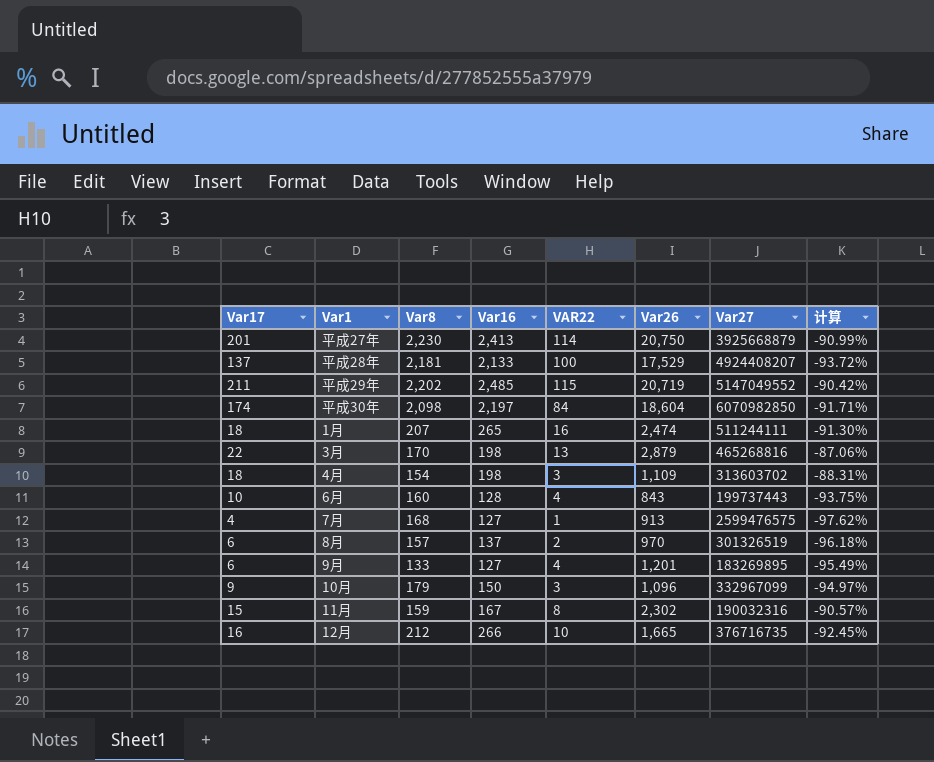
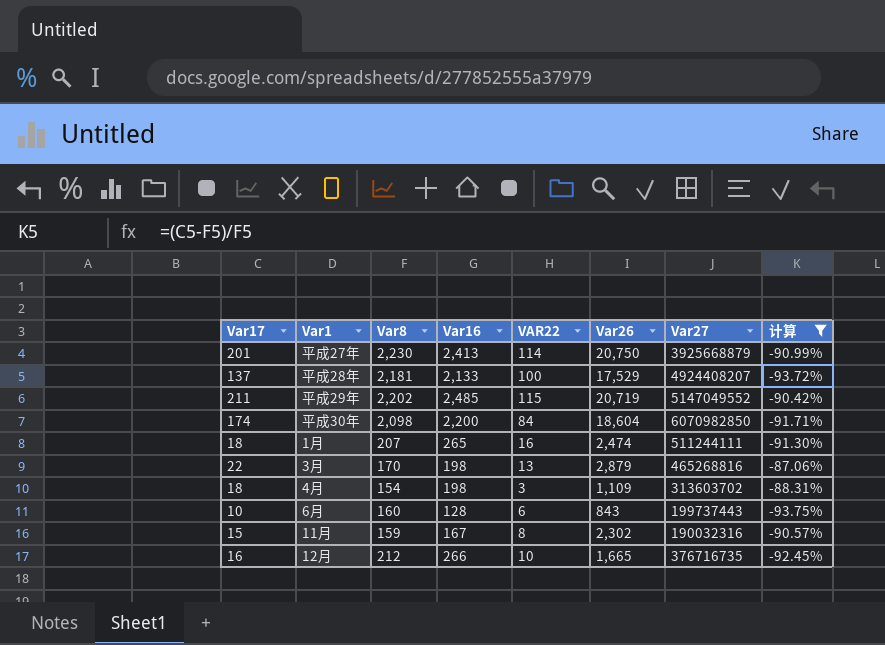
filter: none -> 计算 >= -93.75%
平成30年 | Var16: 2,197 -> 2,200
6月 | VAR22: 4 -> 6

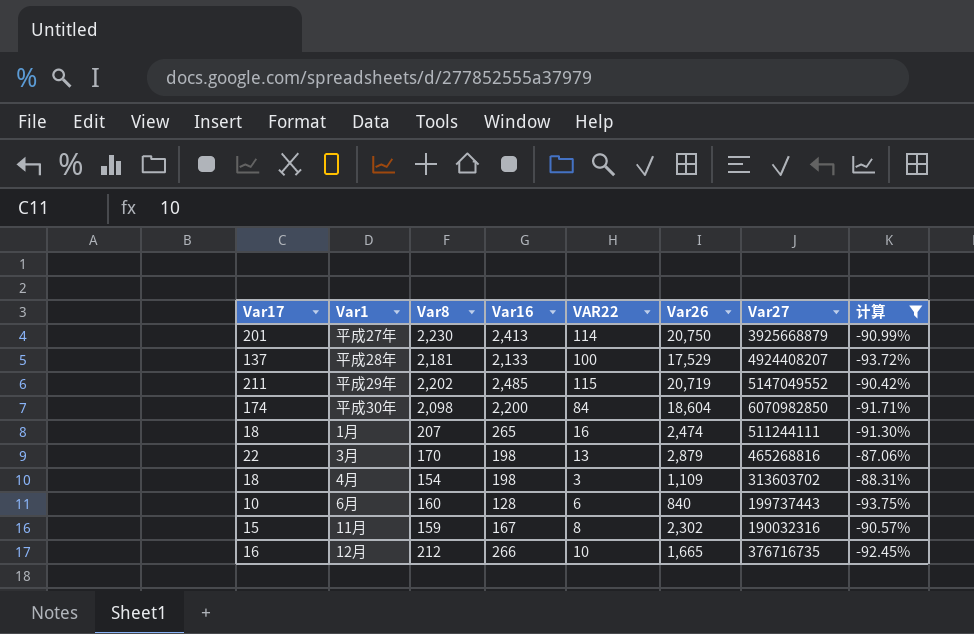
6月 | Var26: 843 -> 840

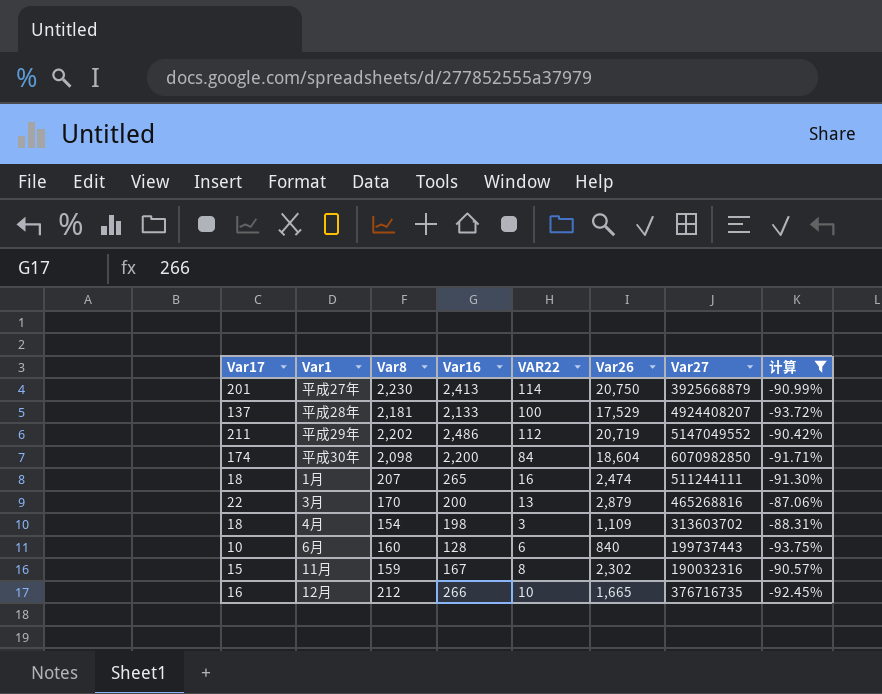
平成29年 | Var16: 2,485 -> 2,486
平成29年 | VAR22: 115 -> 112
3月 | Var16: 198 -> 200

